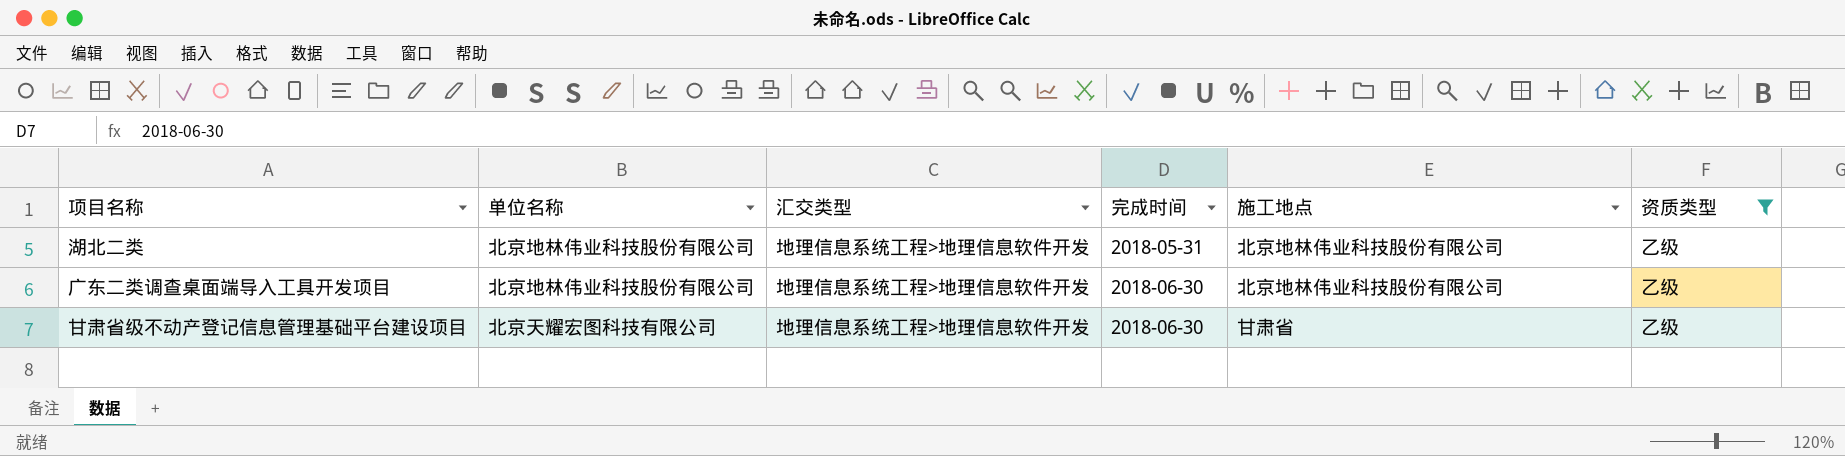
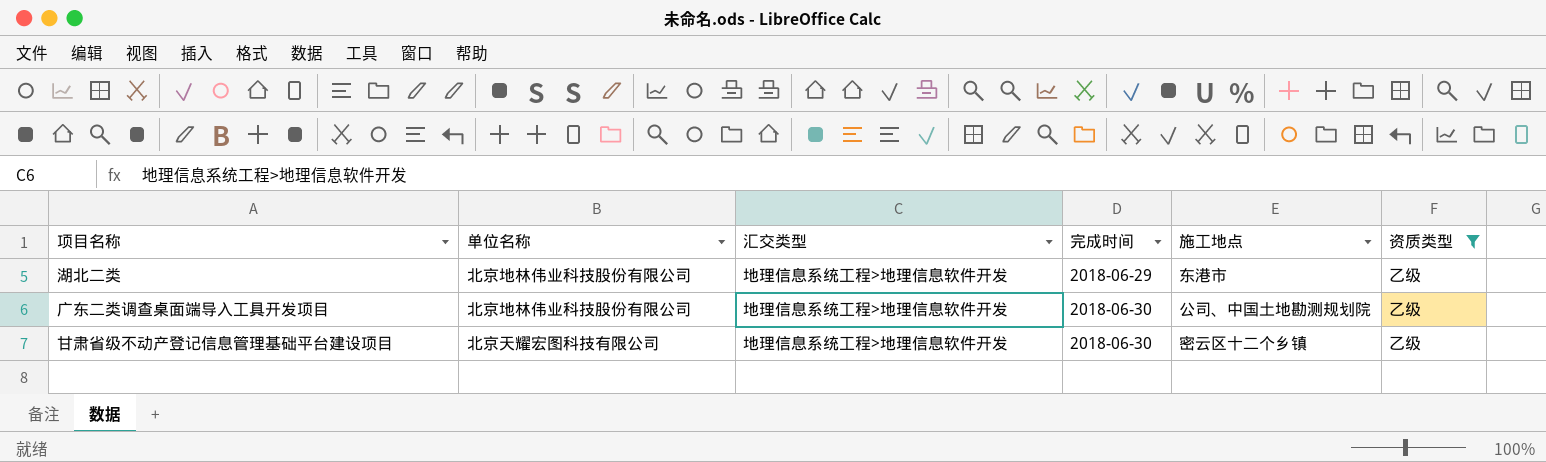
湖北二类 | 完成时间: 2018-05-31 -> 2018-06-29
湖北二类 | 施工地点: 北京地林伟业科技股份有限公司 -> 东港市
广东二类调查桌面端导入工具开发项目 | 施工地点: 北京地林伟业科技股份有限公司 -> 公司、中国土地勘测规划院
甘肃省级不动产登记信息管理基础平台建设项目 | 施工地点: 甘肃省 -> 密云区十二个乡镇

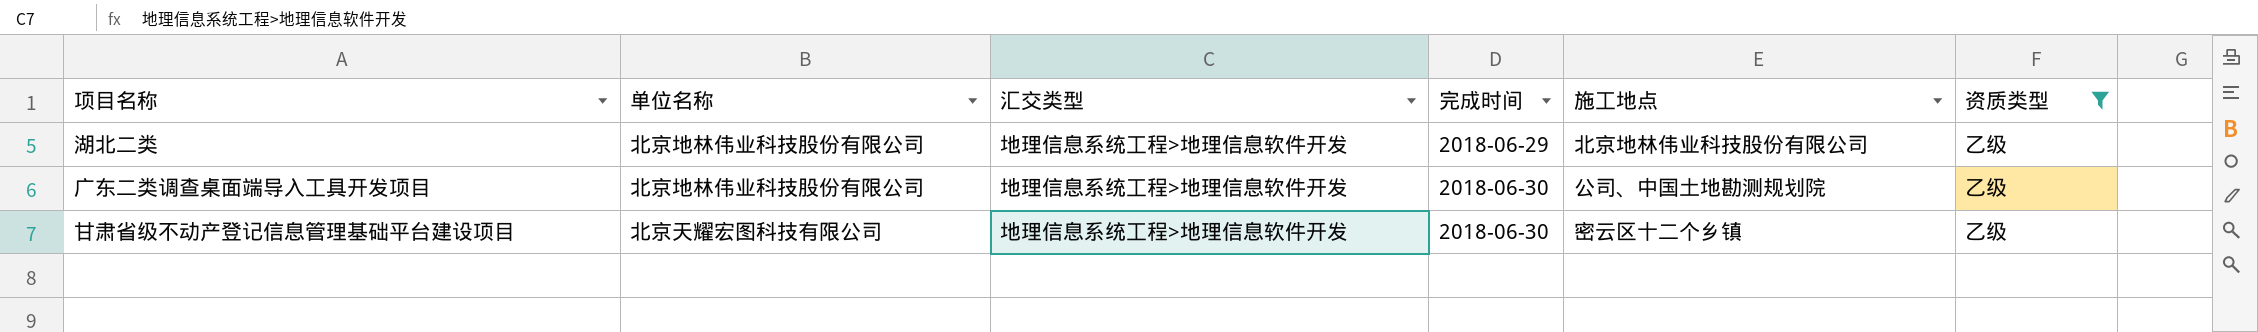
湖北二类 | 施工地点: 东港市 -> 北京地林伟业科技股份有限公司

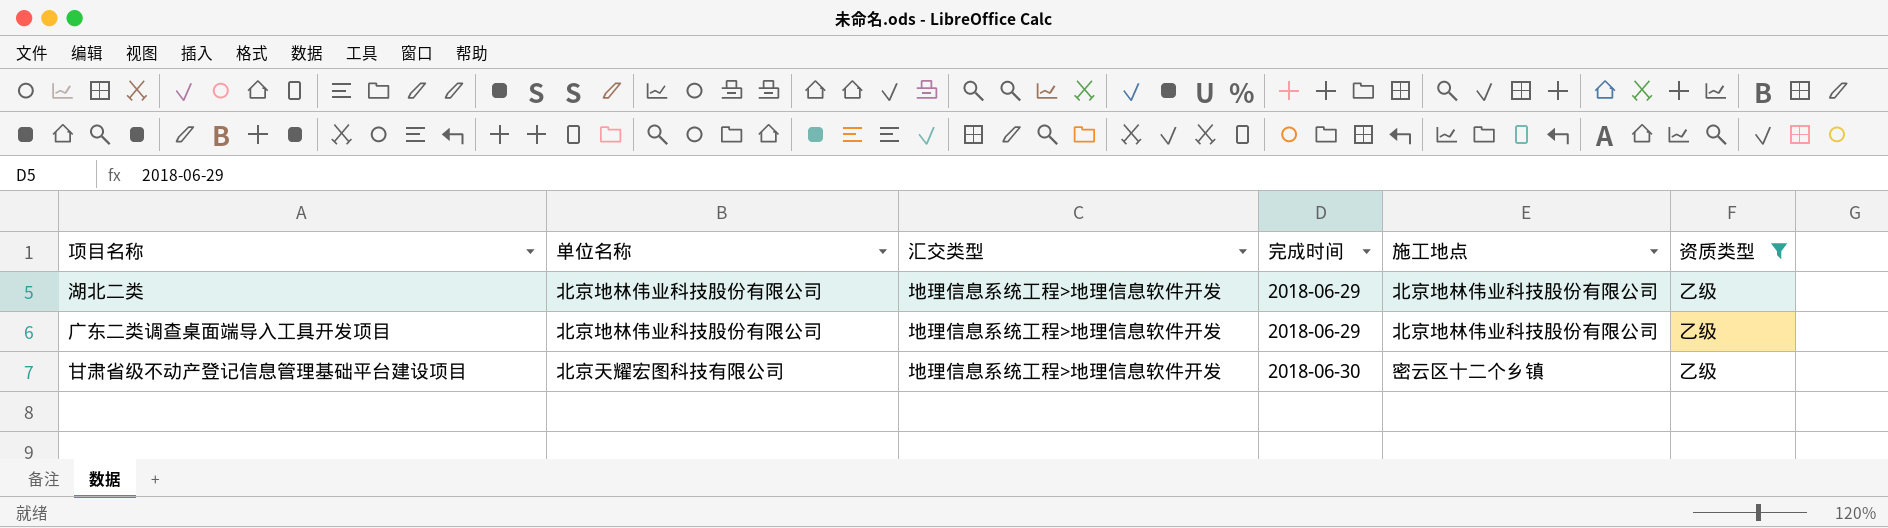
广东二类调查桌面端导入工具开发项目 | 完成时间: 2018-06-30 -> 2018-06-29
广东二类调查桌面端导入工具开发项目 | 施工地点: 公司、中国土地勘测规划院 -> 北京地林伟业科技股份有限公司

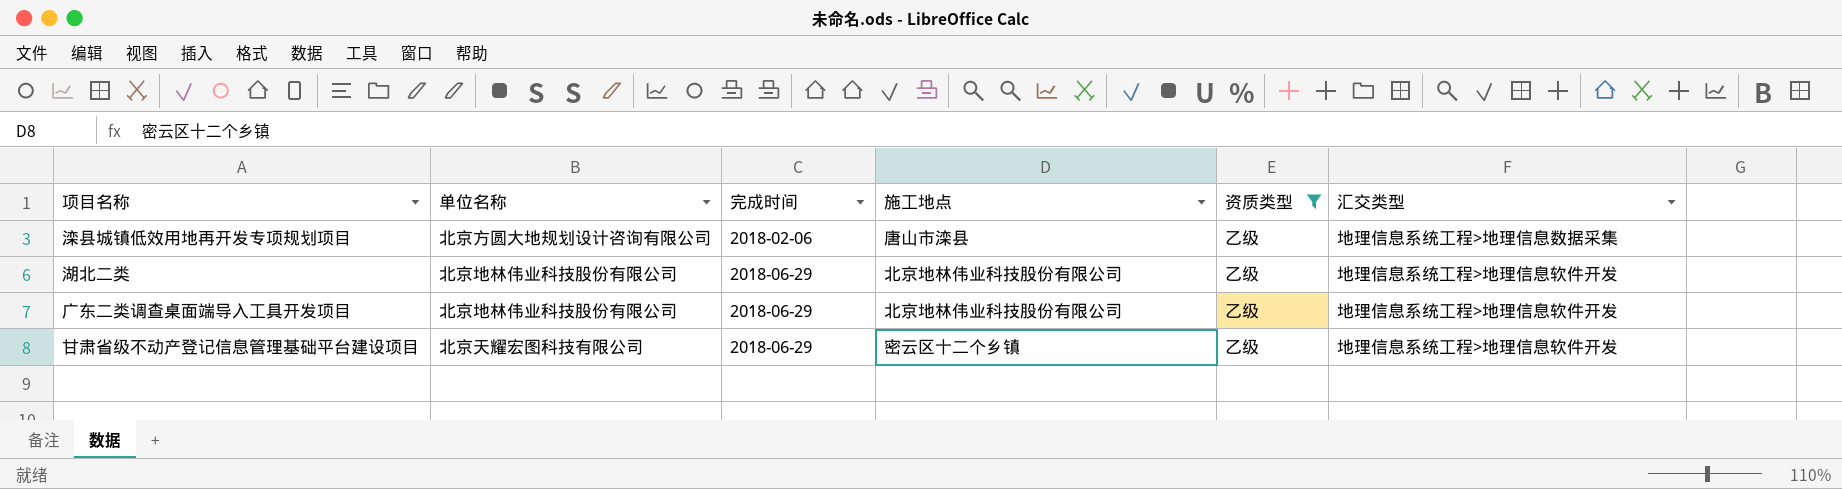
column 汇交类型 | position: 3 -> 6
row 滦县城镇低效用地再开发专项规划项目: none -> 北京方圆大地规划设计咨询有限公司 | 2018-02-06 | 唐山市滦县 | 乙级 | 地理信息系统工程>地理信息数据采集
甘肃省级不动产登记信息管理基础平台建设项目 | 完成时间: 2018-06-30 -> 2018-06-29

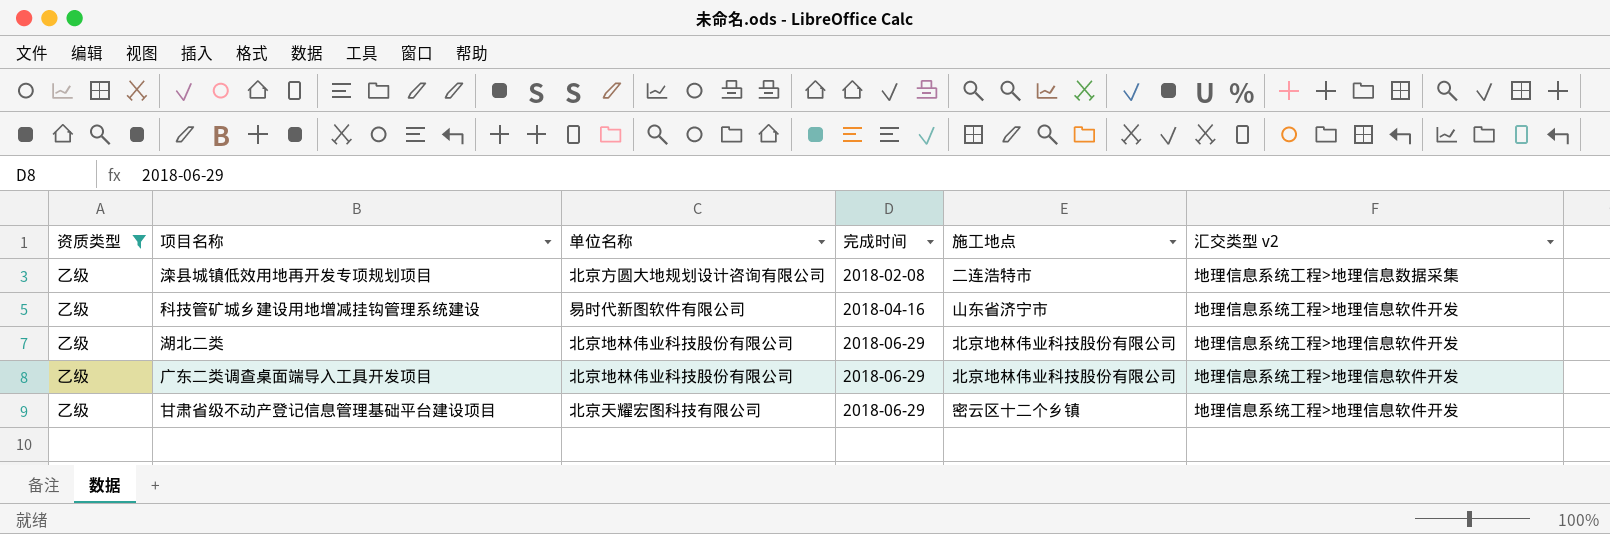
column 资质类型 | position: 5 -> 1
column name: 汇交类型 -> 汇交类型 v2
滦县城镇低效用地再开发专项规划项目 | 完成时间: 2018-02-06 -> 2018-02-08
滦县城镇低效用地再开发专项规划项目 | 施工地点: 唐山市滦县 -> 二连浩特市
row 科技管矿城乡建设用地增减挂钩管理系统建设: none -> 乙级 | 易时代新图软件有限公司 | 2018-04-16 | 山东省济宁市 | 地理信息系统工程>地理信息软件开发

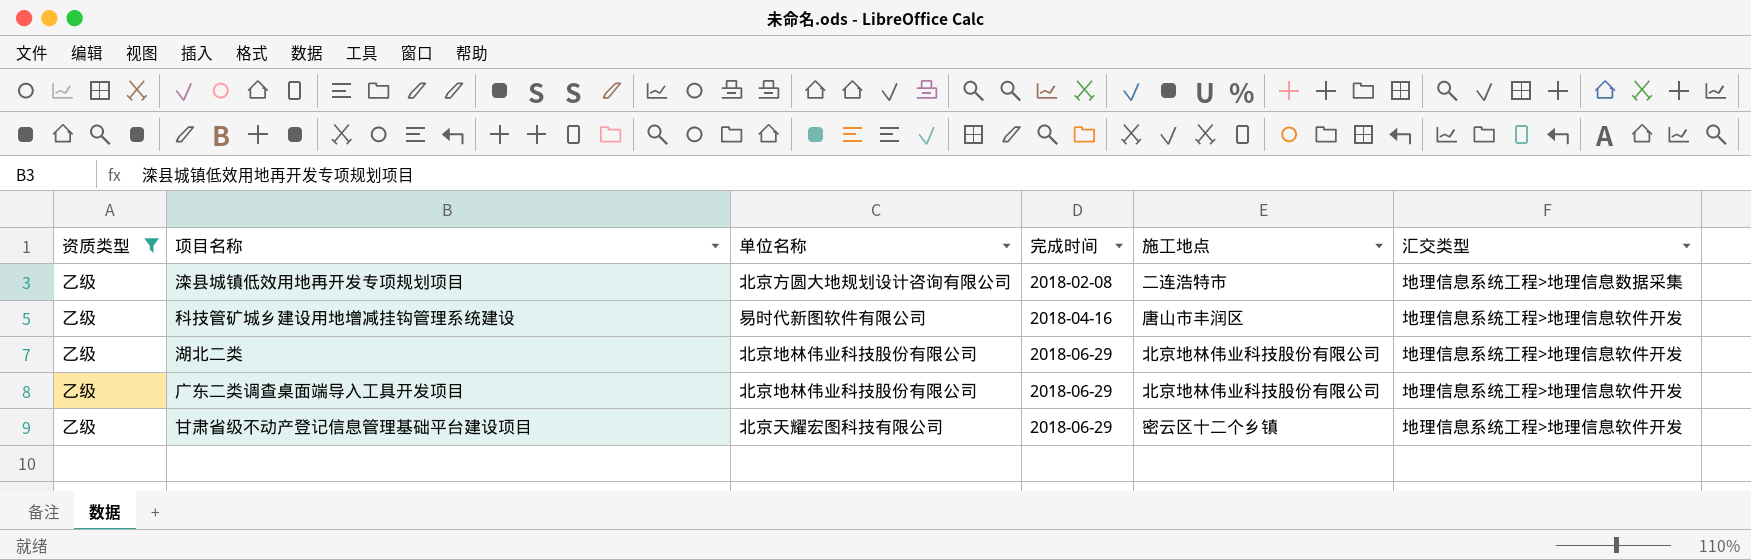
column name: 汇交类型 v2 -> 汇交类型
科技管矿城乡建设用地增减挂钩管理系统建设 | 施工地点: 山东省济宁市 -> 唐山市丰润区

